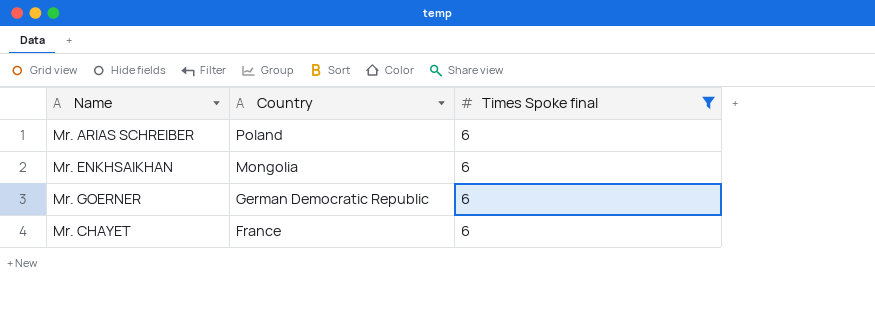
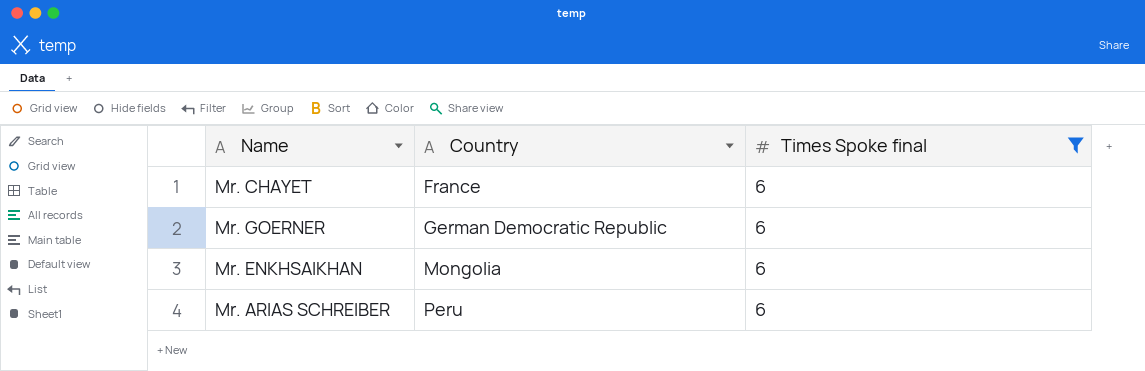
row order: Country descending -> Country ascending
Mr. ARIAS SCHREIBER | Country: Poland -> Peru

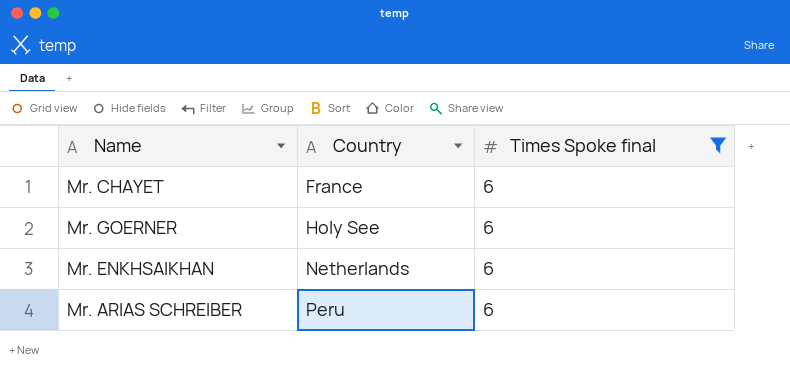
Mr. GOERNER | Country: German Democratic Republic -> Holy See
Mr. ENKHSAIKHAN | Country: Mongolia -> Netherlands

